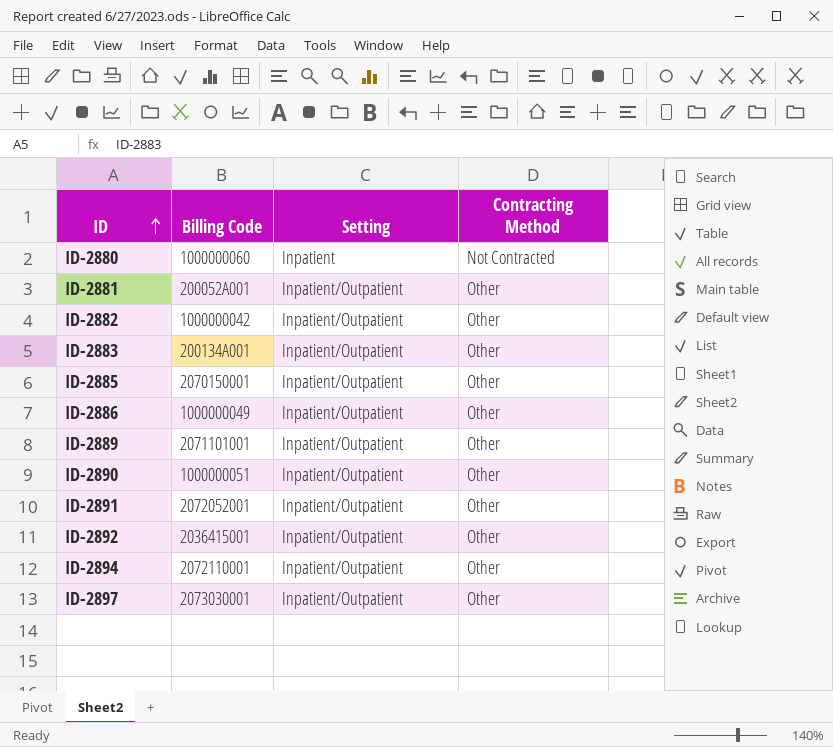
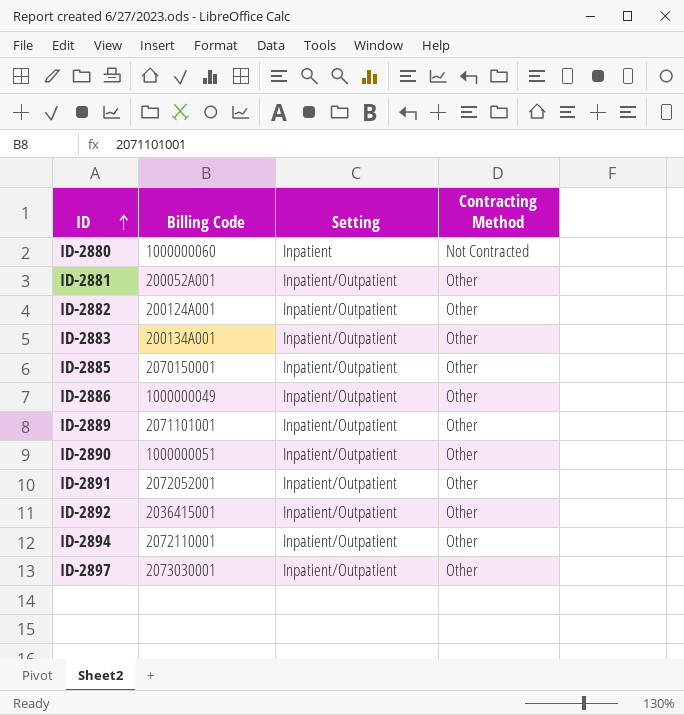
ID-2882 | Billing Code: 1000000042 -> 200124A001

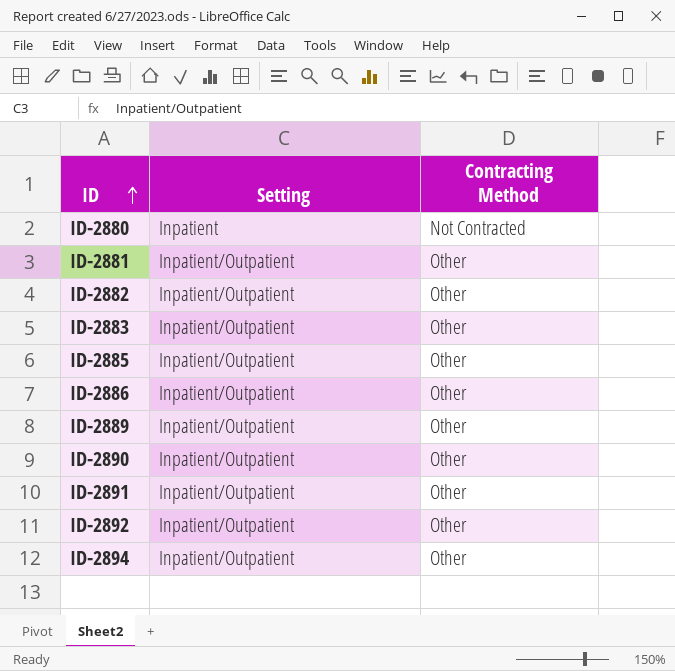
column Billing Code | position: 2 -> none
row ID-2897: 2073030001 | Inpatient/Outpatient | Other -> none

